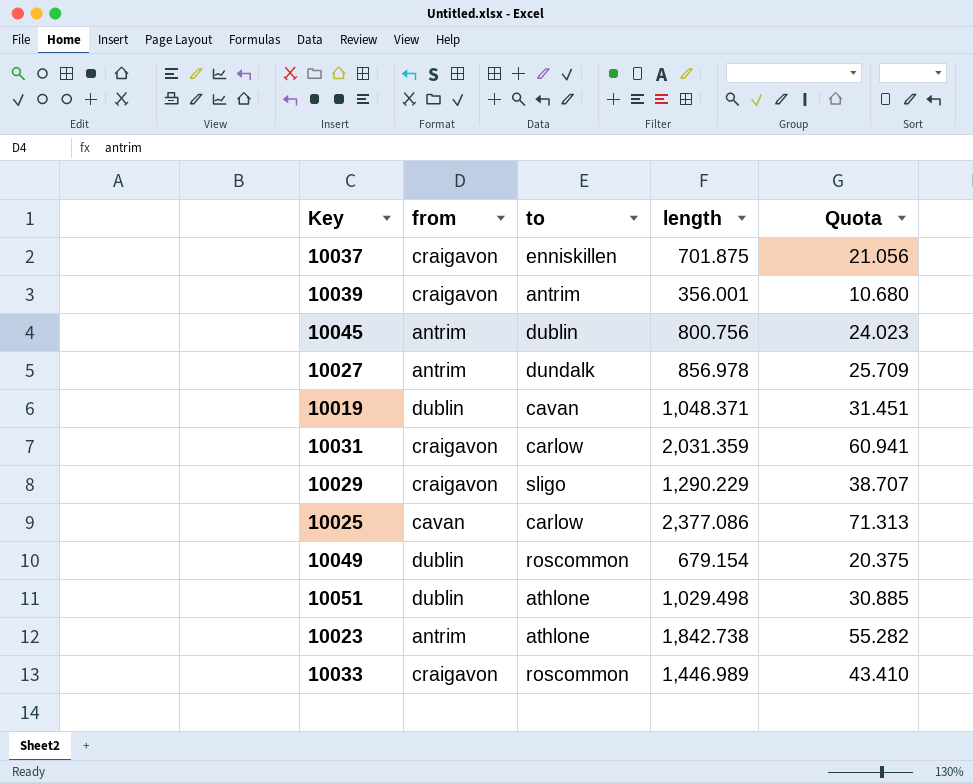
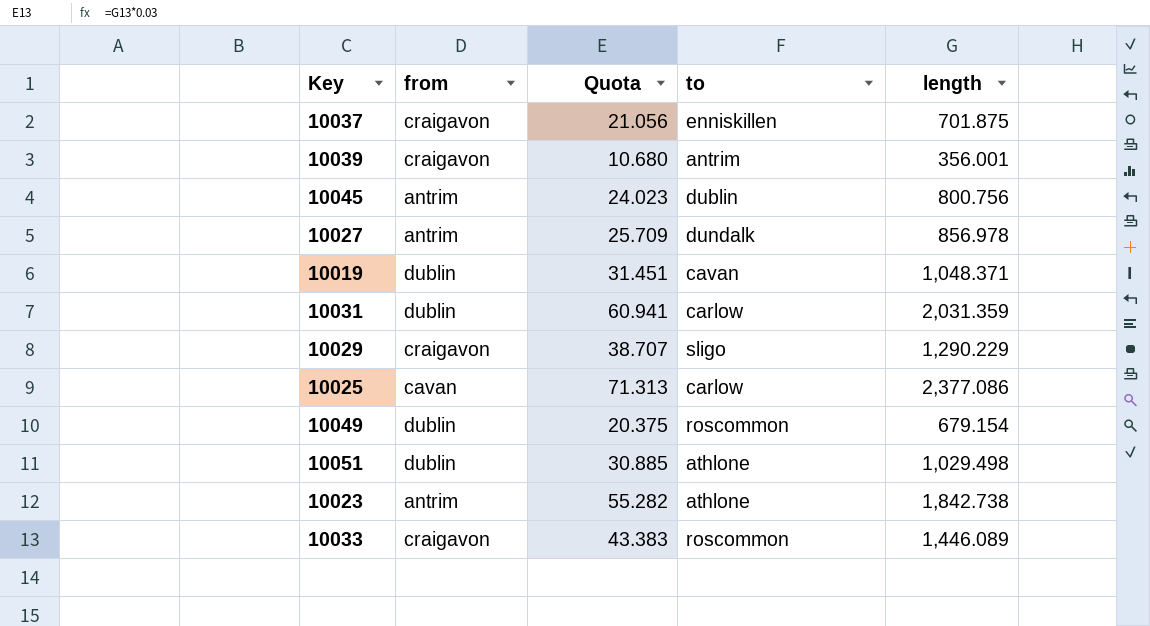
column Quota | position: 5 -> 3
10031 | from: craigavon -> dublin
10033 | Quota: 43.410 -> 43.383
10033 | length: 1,446.989 -> 1,446.089

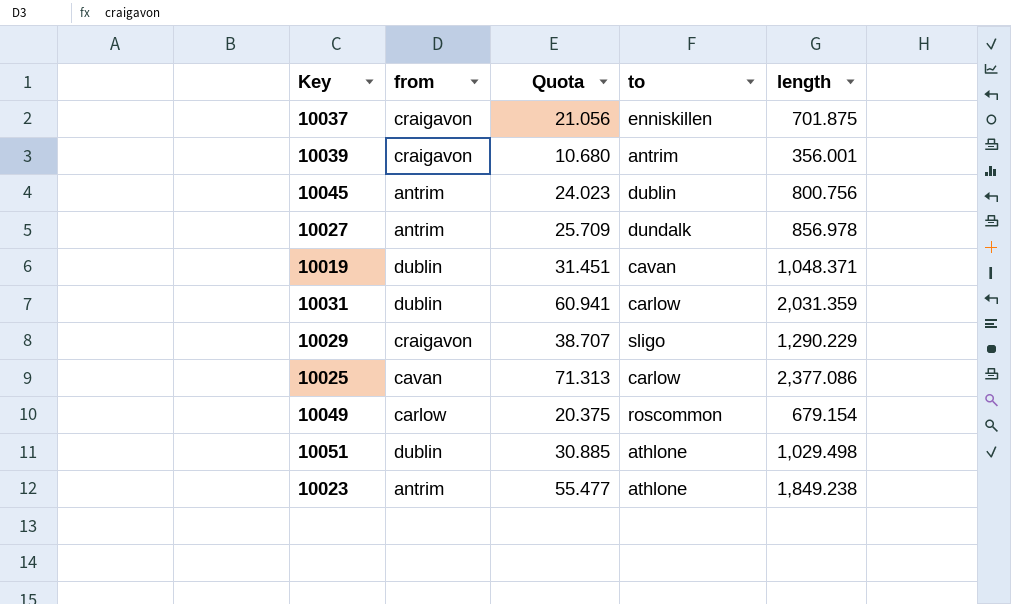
row 10033: craigavon | 43.383 | roscommon | 1,446.089 -> none
10049 | from: dublin -> carlow
10023 | Quota: 55.282 -> 55.477
10023 | length: 1,842.738 -> 1,849.238

